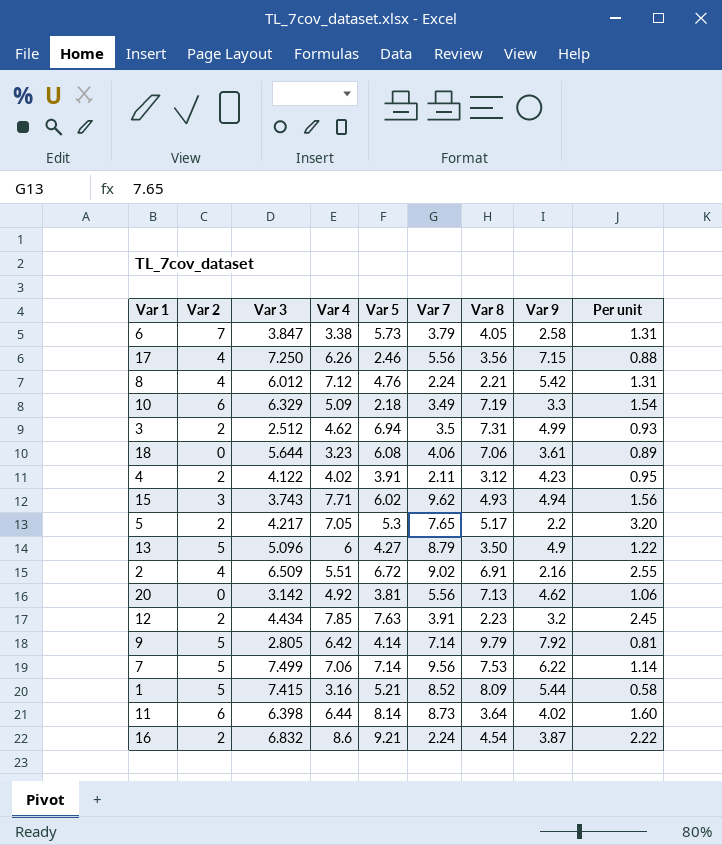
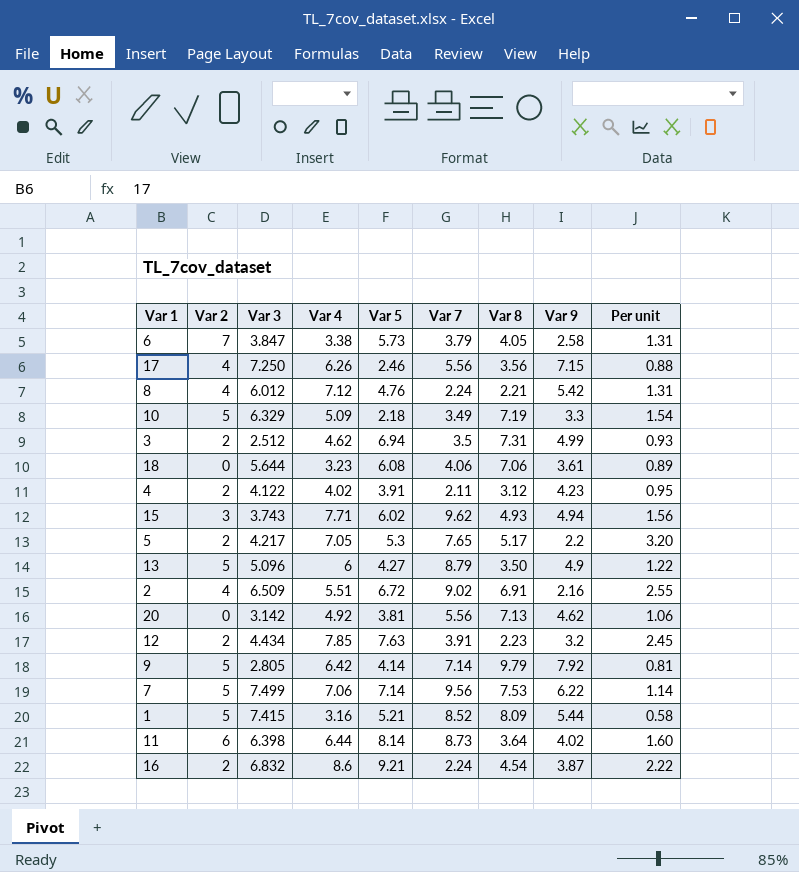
10 | Var 2: 6 -> 5

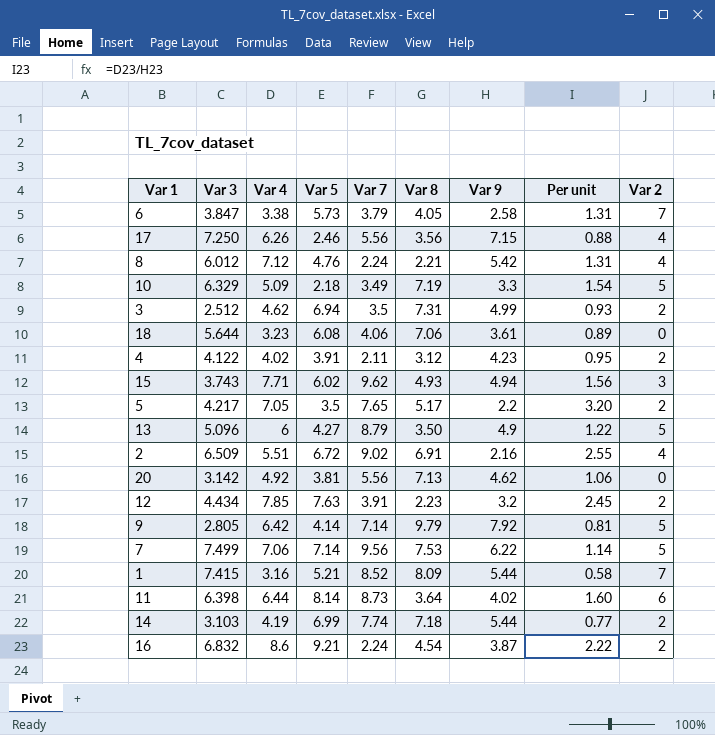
column Var 2 | position: 2 -> 9
5 | Var 5: 5.3 -> 3.5
1 | Var 2: 5 -> 7
row 14: none -> 3.103 | 4.19 | 6.99 | 7.74 | 7.18 | 5.44 | 0.77 | 2

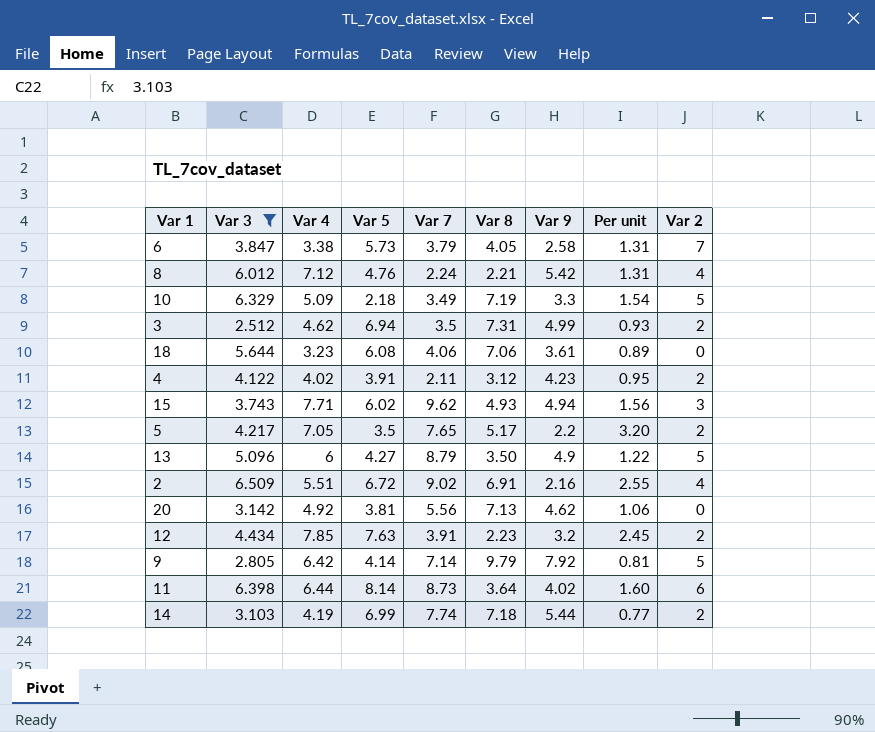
filter: none -> Var 3 <= 6.509

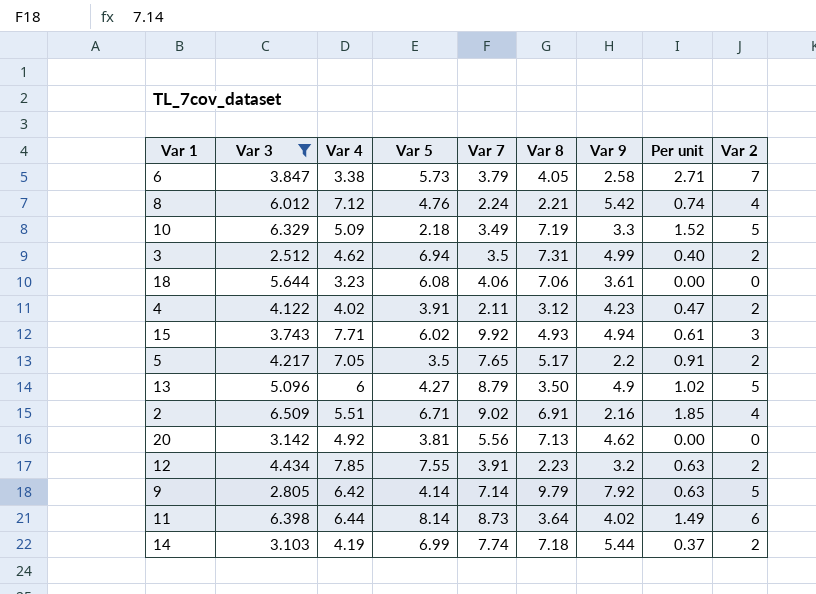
column Per unit | formula: [Var 4] / [Var 9] -> [Var 2] / [Var 9]
15 | Var 7: 9.62 -> 9.92
2 | Var 5: 6.72 -> 6.71
12 | Var 5: 7.63 -> 7.55

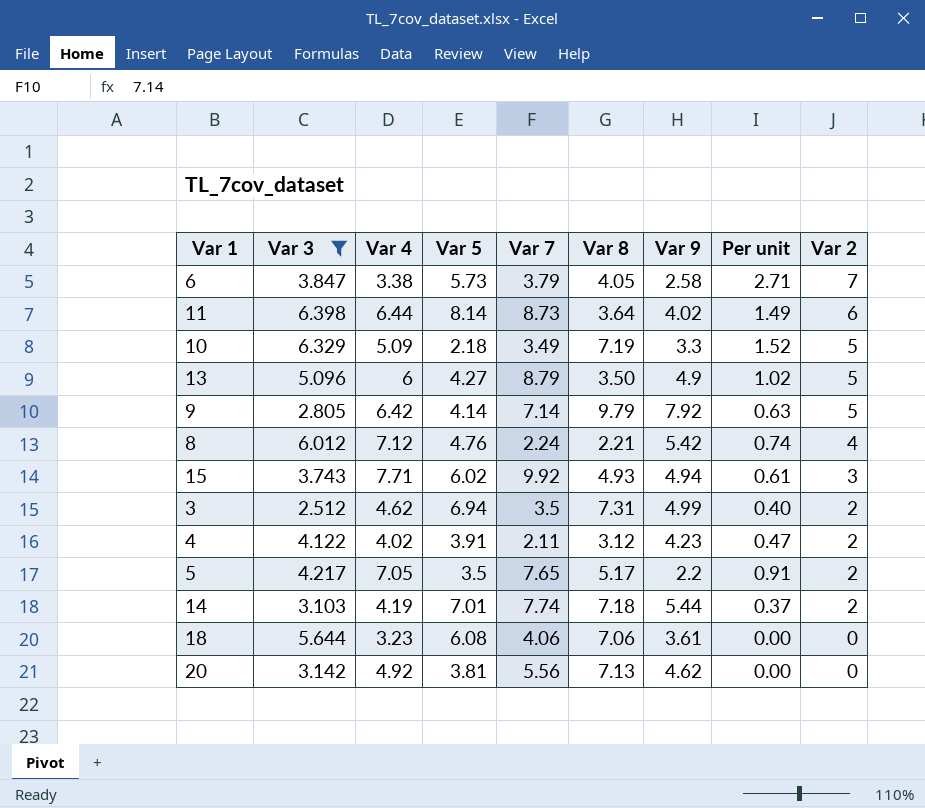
row order: none -> Var 2 descending
row 2: 6.509 | 5.51 | 6.71 | 9.02 | 6.91 | 2.16 | 1.85 | 4 -> none
row 12: 4.434 | 7.85 | 7.55 | 3.91 | 2.23 | 3.2 | 0.63 | 2 -> none
14 | Var 5: 6.99 -> 7.01

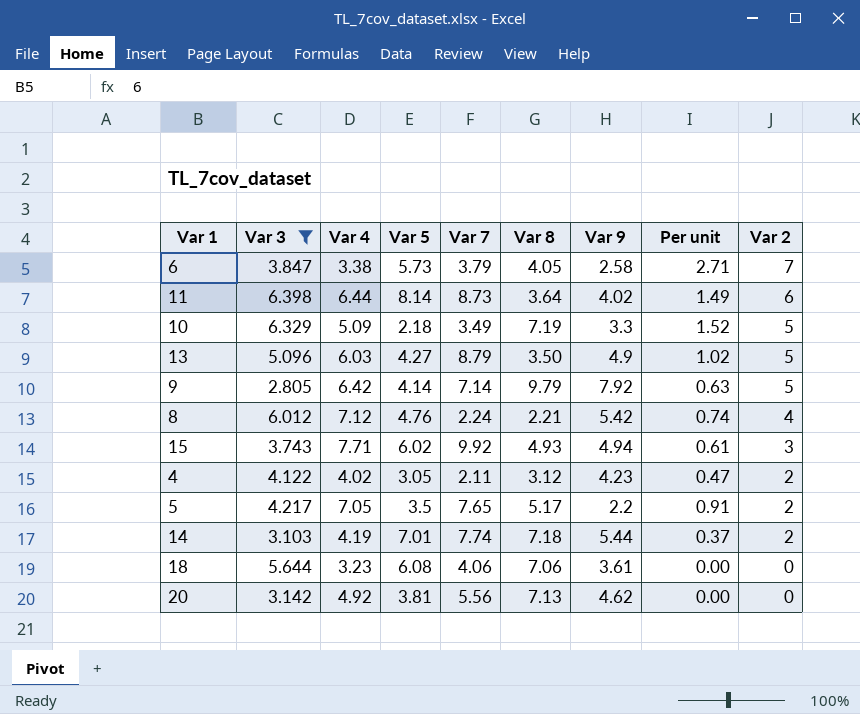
row 3: 2.512 | 4.62 | 6.94 | 3.5 | 7.31 | 4.99 | 0.40 | 2 -> none
13 | Var 4: 6 -> 6.03
4 | Var 5: 3.91 -> 3.05

